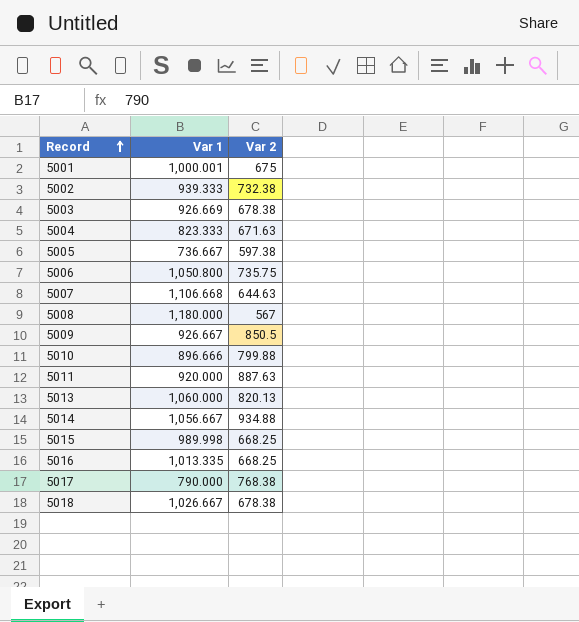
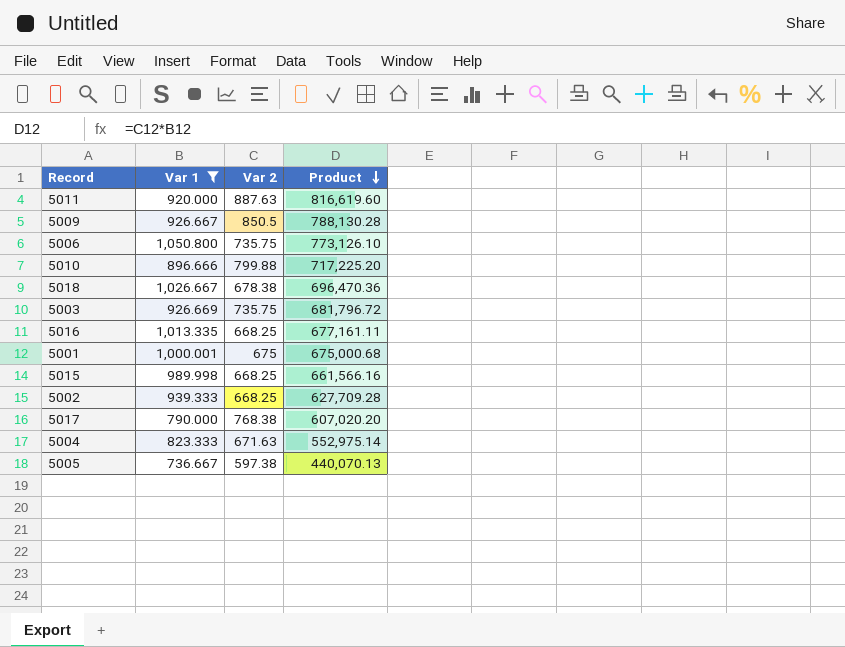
filter: none -> Var 1 <= 1,050.800
row order: Record ascending -> Product descending
column Product | formula: none -> [Var 1] * [Var 2]
5003 | Var 2: 678.38 -> 735.75
5002 | Var 2: 732.38 -> 668.25

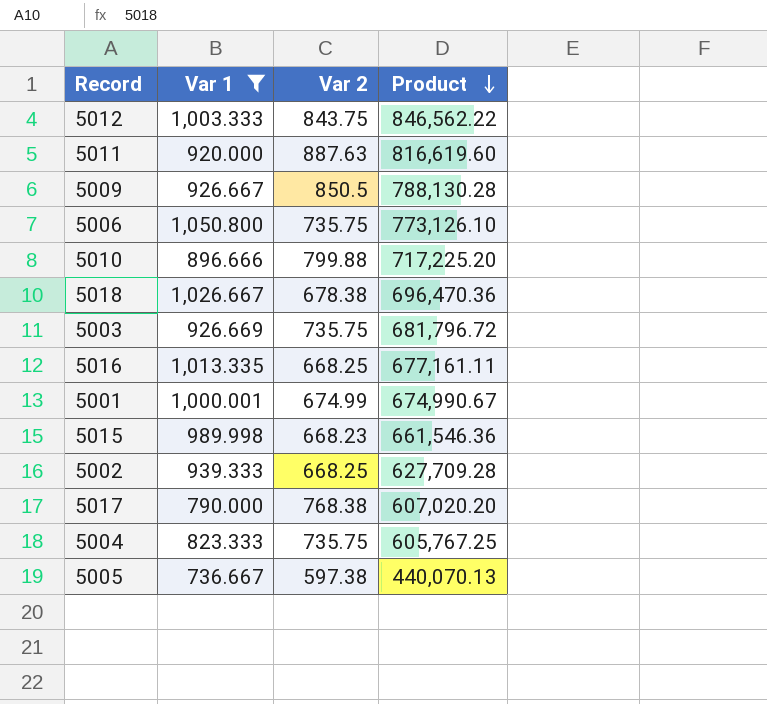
row 5012: none -> 1,003.333 | 843.75 | 846,562.22
5001 | Var 2: 675 -> 674.99
5001 | Product: 675,000.68 -> 674,990.67
5015 | Var 2: 668.25 -> 668.23
5015 | Product: 661,566.16 -> 661,546.36
5004 | Var 2: 671.63 -> 735.75
5004 | Product: 552,975.14 -> 605,767.25

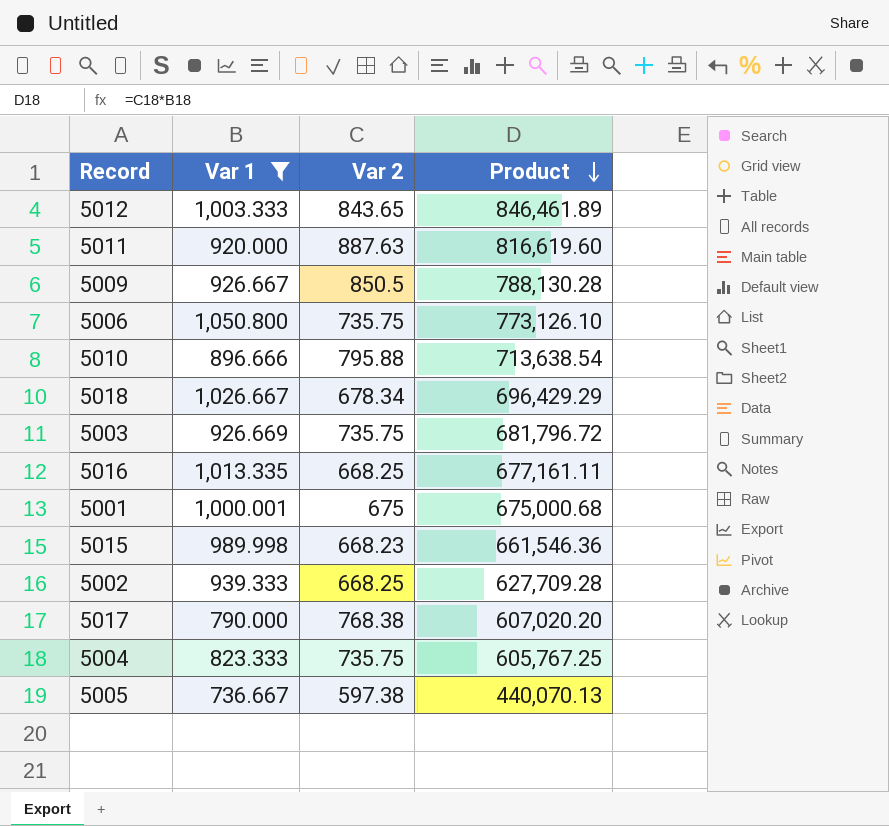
5012 | Var 2: 843.75 -> 843.65
5012 | Product: 846,562.22 -> 846,461.89
5010 | Var 2: 799.88 -> 795.88
5010 | Product: 717,225.20 -> 713,638.54
5018 | Var 2: 678.38 -> 678.34
5018 | Product: 696,470.36 -> 696,429.29
5001 | Var 2: 674.99 -> 675
5001 | Product: 674,990.67 -> 675,000.68

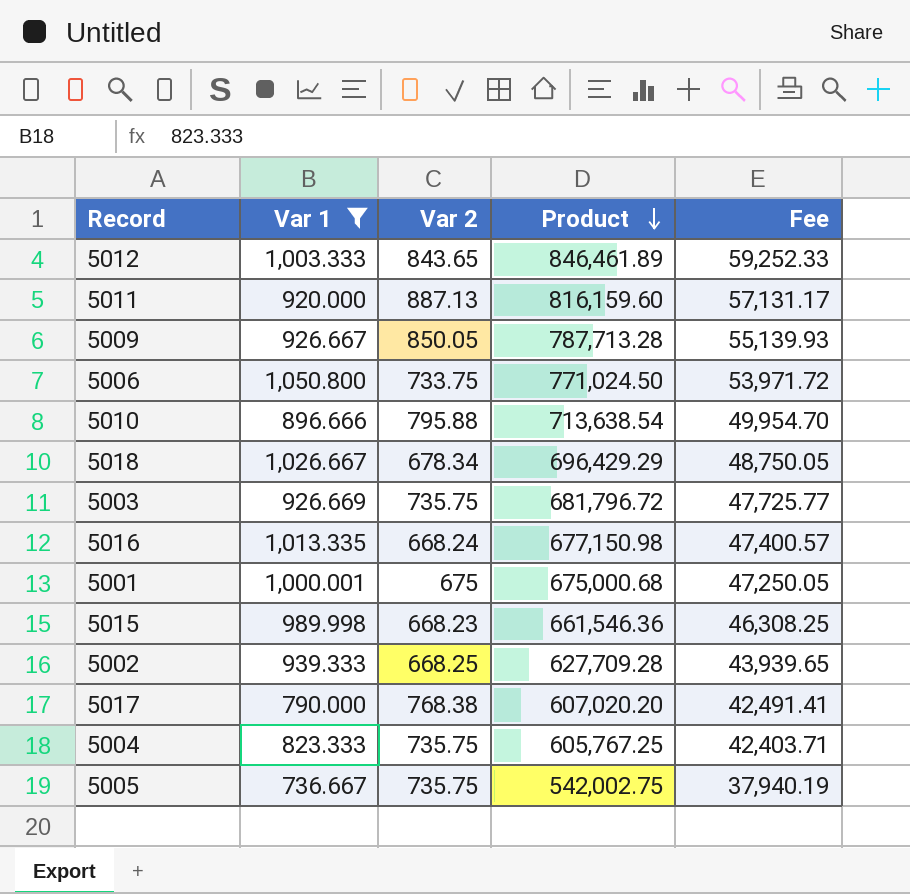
column Fee | formula: none -> [Product] * 0.07
5011 | Var 2: 887.63 -> 887.13
5011 | Product: 816,619.60 -> 816,159.60
5009 | Var 2: 850.5 -> 850.05
5009 | Product: 788,130.28 -> 787,713.28
5006 | Var 2: 735.75 -> 733.75
5006 | Product: 773,126.10 -> 771,024.50
5016 | Var 2: 668.25 -> 668.24
5016 | Product: 677,161.11 -> 677,150.98
5005 | Var 2: 597.38 -> 735.75
5005 | Product: 440,070.13 -> 542,002.75

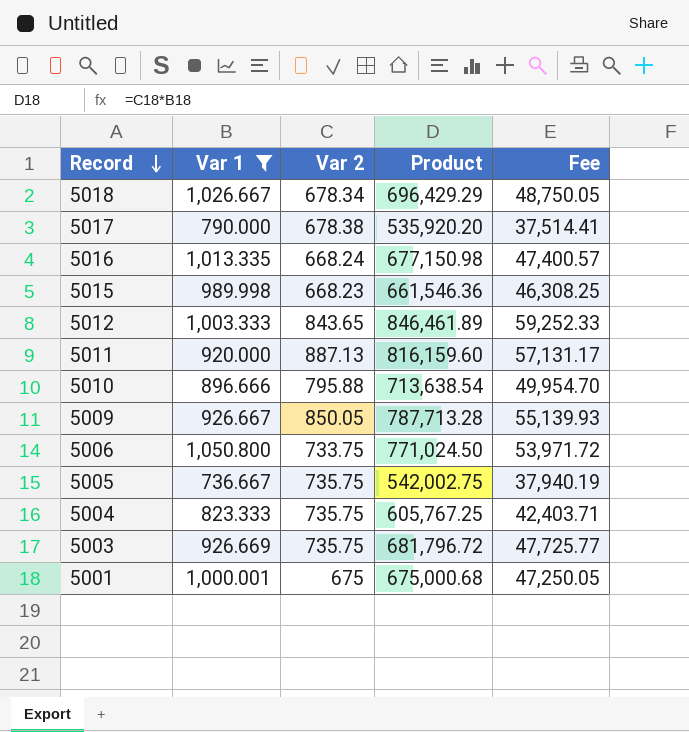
row order: Product descending -> Record descending
row 5002: 939.333 | 668.25 | 627,709.28 | 43,939.65 -> none
5017 | Var 2: 768.38 -> 678.38
5017 | Product: 607,020.20 -> 535,920.20
5017 | Fee: 42,491.41 -> 37,514.41

